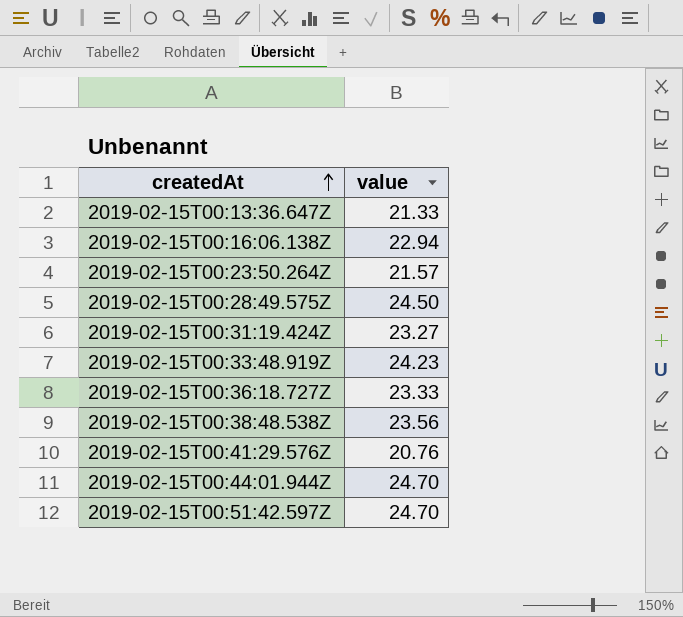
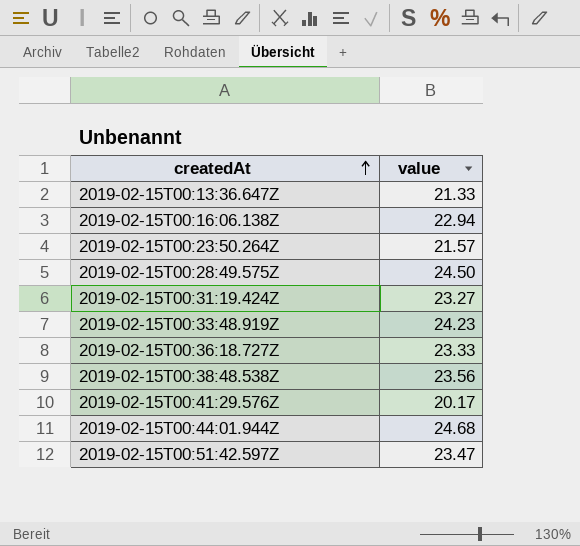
2019-02-15T00:41:29.576Z | value: 20.76 -> 20.17
2019-02-15T00:44:01.944Z | value: 24.70 -> 24.68
2019-02-15T00:51:42.597Z | value: 24.70 -> 23.47

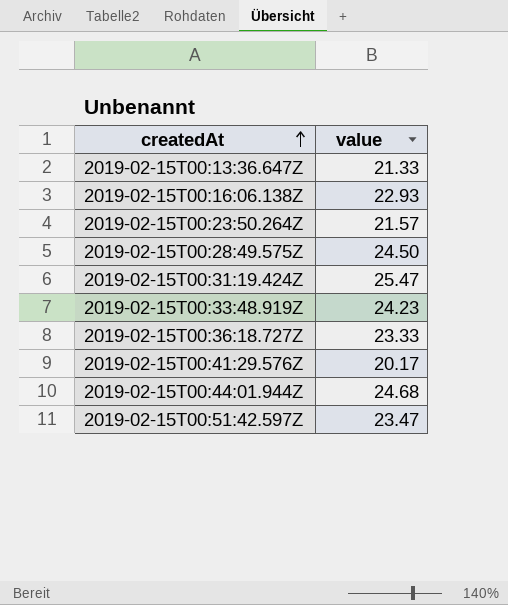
row 2019-02-15T00:38:48.538Z: 23.56 -> none
2019-02-15T00:16:06.138Z | value: 22.94 -> 22.93
2019-02-15T00:31:19.424Z | value: 23.27 -> 25.47

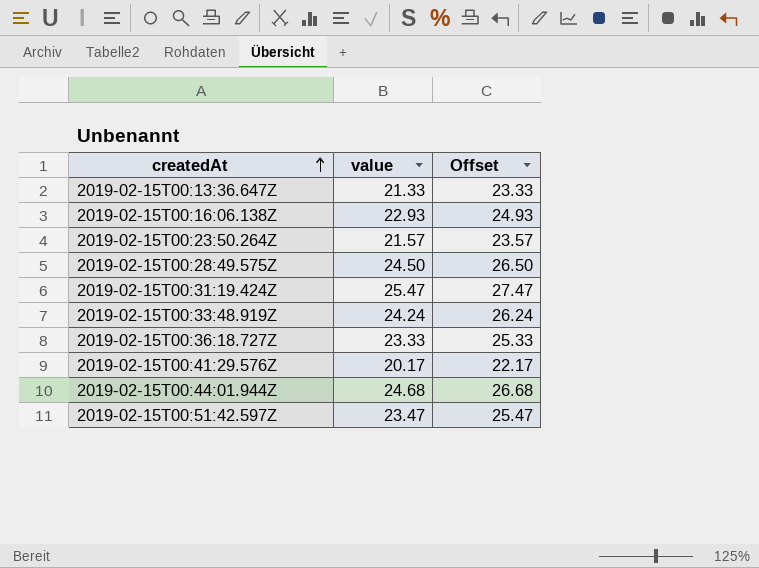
column Offset | formula: none -> [value] + 2
2019-02-15T00:33:48.919Z | value: 24.23 -> 24.24

